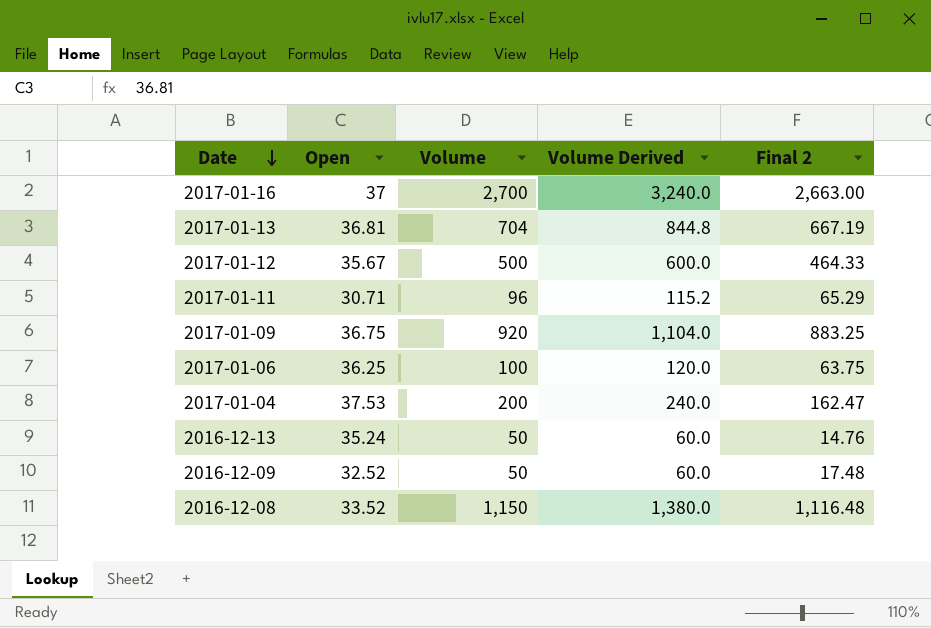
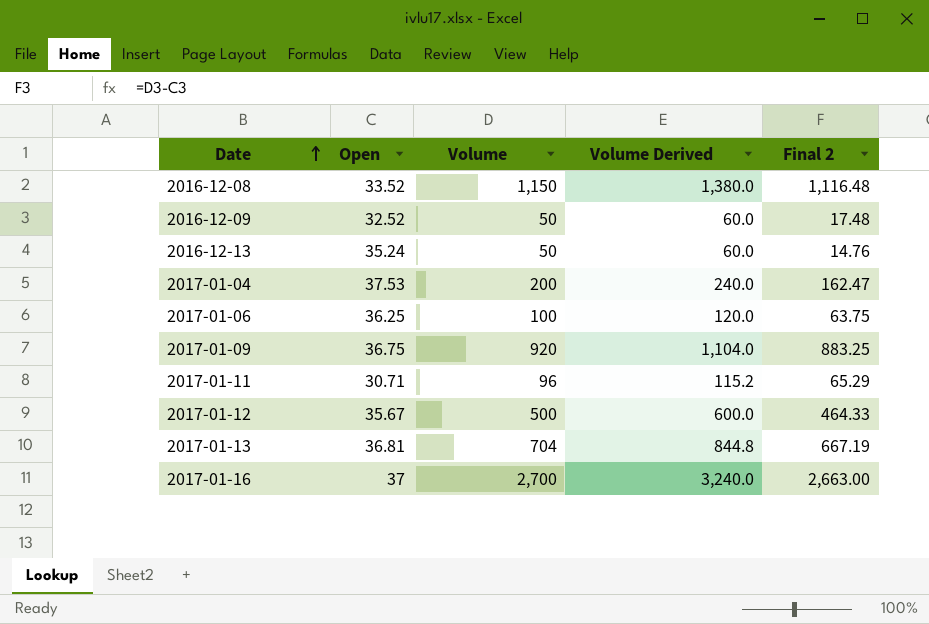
row order: Date descending -> Date ascending

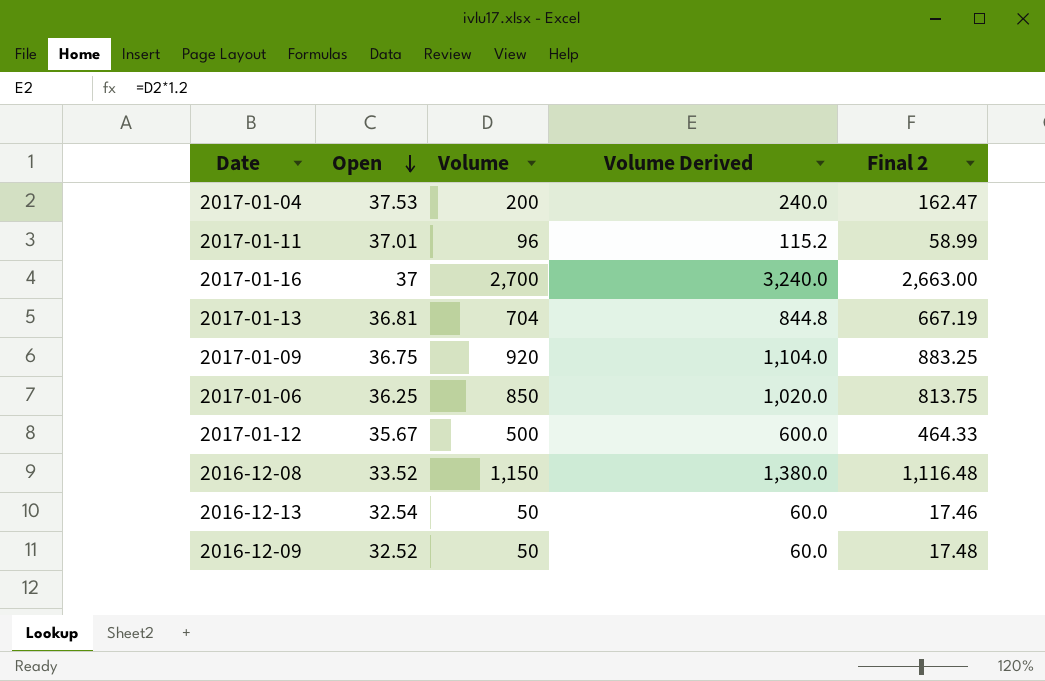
row order: Date ascending -> Open descending
2017-01-11 | Open: 30.71 -> 37.01
2017-01-11 | Final 2: 65.29 -> 58.99
2017-01-06 | Volume: 100 -> 850
2017-01-06 | Volume Derived: 120.0 -> 1,020.0
2017-01-06 | Final 2: 63.75 -> 813.75
2016-12-13 | Open: 35.24 -> 32.54
2016-12-13 | Final 2: 14.76 -> 17.46

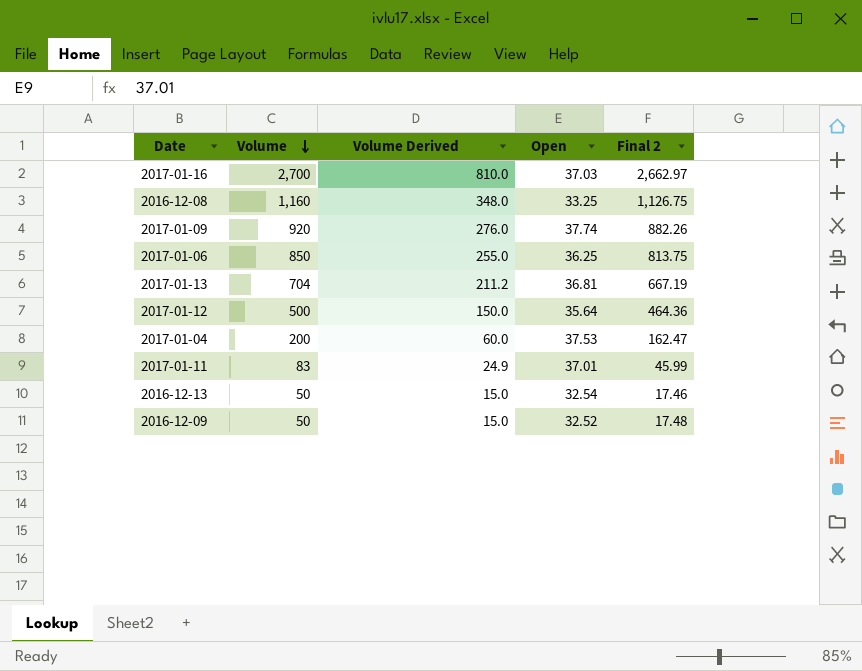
row order: Open descending -> Volume descending
column Volume Derived | formula: [Volume] * 1.2 -> [Volume] * 0.3
column Open | position: 2 -> 4
2017-01-16 | Open: 37 -> 37.03
2017-01-16 | Final 2: 2,663.00 -> 2,662.97
2016-12-08 | Volume: 1,150 -> 1,160
2016-12-08 | Open: 33.52 -> 33.25
2016-12-08 | Final 2: 1,116.48 -> 1,126.75
2017-01-09 | Open: 36.75 -> 37.74
2017-01-09 | Final 2: 883.25 -> 882.26
2017-01-12 | Open: 35.67 -> 35.64
2017-01-12 | Final 2: 464.33 -> 464.36
2017-01-11 | Volume: 96 -> 83
2017-01-11 | Final 2: 58.99 -> 45.99

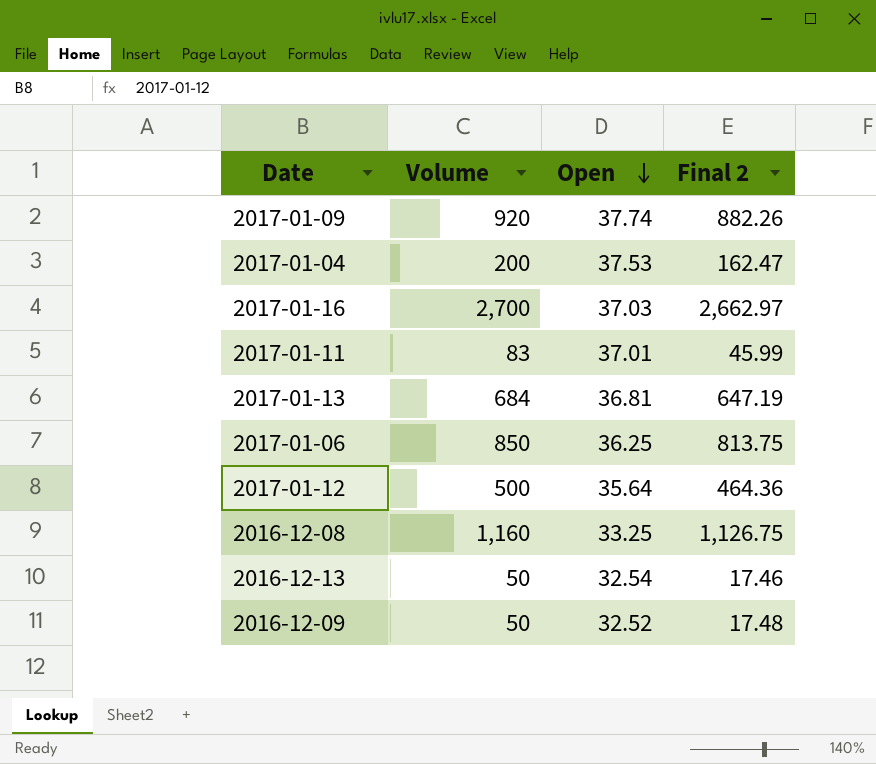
row order: Volume descending -> Open descending
column Volume Derived | formula: [Volume] * 0.3 -> none
2017-01-13 | Volume: 704 -> 684
2017-01-13 | Final 2: 667.19 -> 647.19

